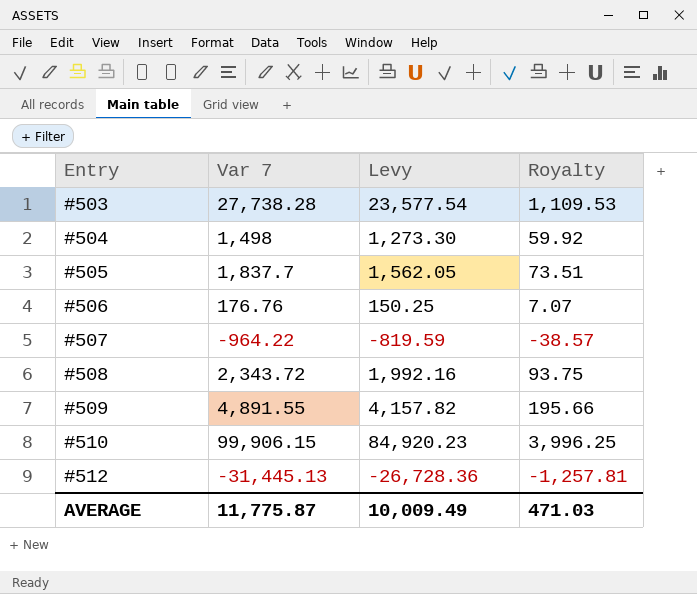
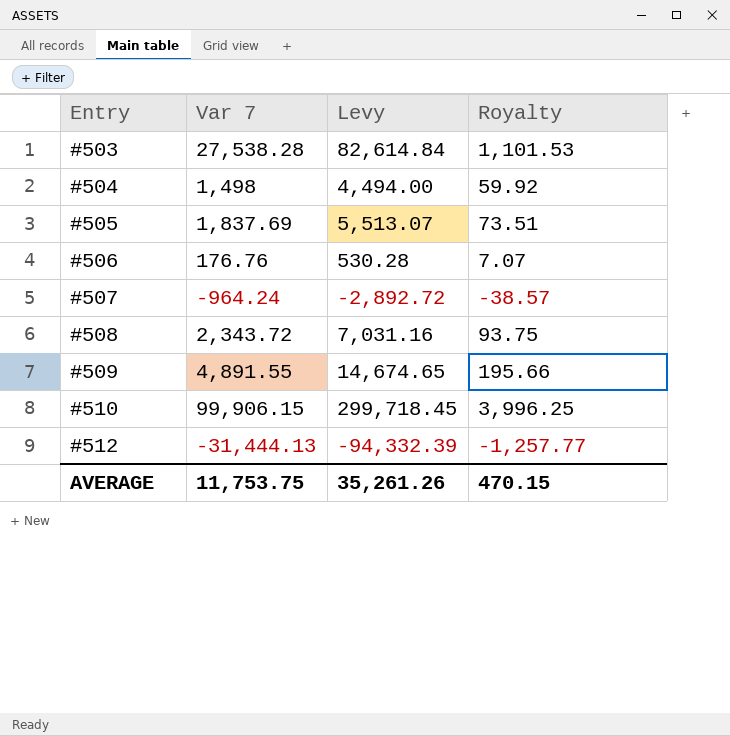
column Levy | formula: [Var 7] * 0.85 -> [Var 7] * 3
#503 | Var 7: 27,738.28 -> 27,538.28
#503 | Royalty: 1,109.53 -> 1,101.53
#505 | Var 7: 1,837.7 -> 1,837.69
#507 | Var 7: -964.22 -> -964.24
#512 | Var 7: -31,445.13 -> -31,444.13
#512 | Royalty: -1,257.81 -> -1,257.77
AVERAGE | Var 7: 11,775.87 -> 11,753.75
AVERAGE | Levy: 10,009.49 -> 35,261.26
AVERAGE | Royalty: 471.03 -> 470.15

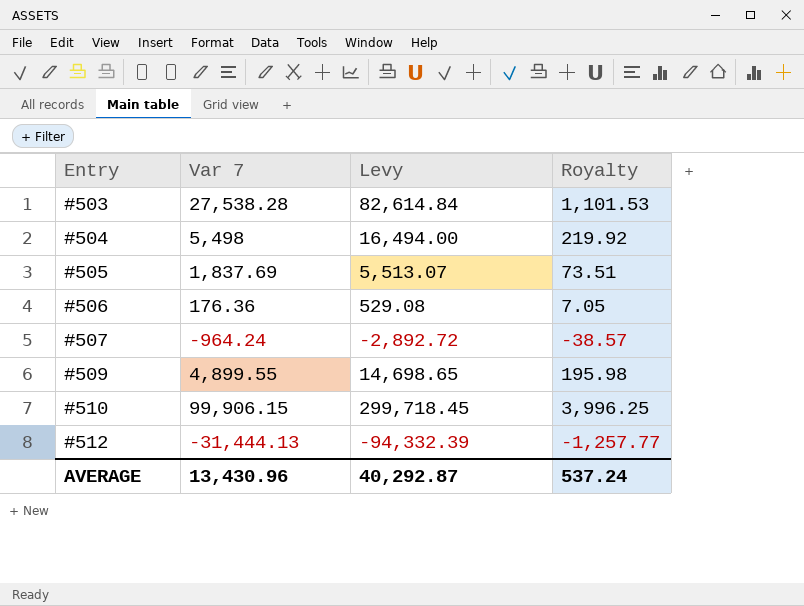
row #508: 2,343.72 | 7,031.16 | 93.75 -> none
#504 | Var 7: 1,498 -> 5,498
#504 | Levy: 4,494.00 -> 16,494.00
#504 | Royalty: 59.92 -> 219.92
#506 | Var 7: 176.76 -> 176.36
#506 | Levy: 530.28 -> 529.08
#506 | Royalty: 7.07 -> 7.05
#509 | Var 7: 4,891.55 -> 4,899.55
#509 | Levy: 14,674.65 -> 14,698.65
#509 | Royalty: 195.66 -> 195.98
AVERAGE | Var 7: 11,753.75 -> 13,430.96
AVERAGE | Levy: 35,261.26 -> 40,292.87
AVERAGE | Royalty: 470.15 -> 537.24

